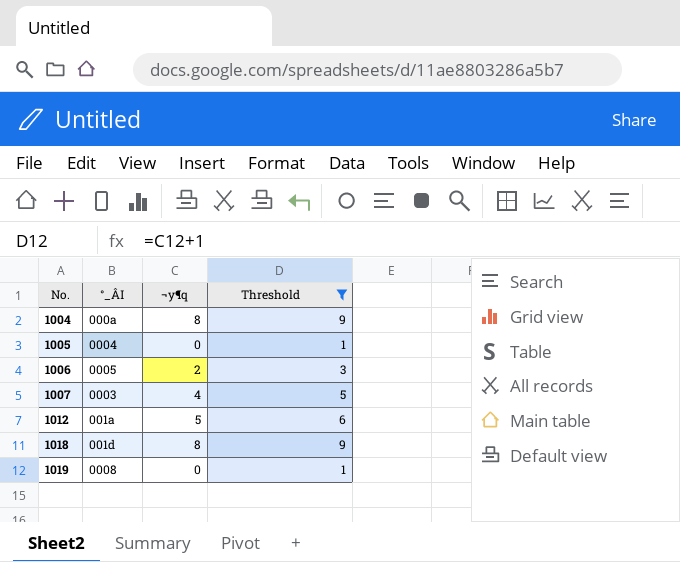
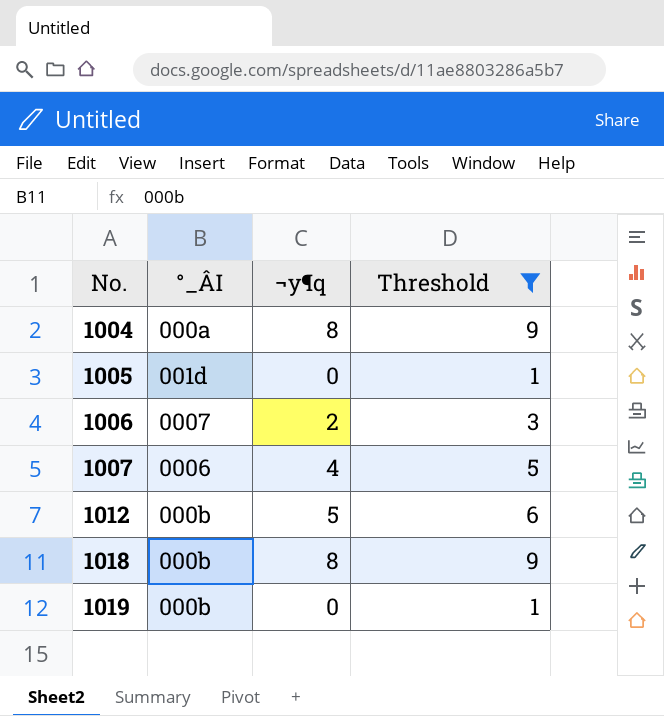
1005 | °_ÂI: 0004 -> 001d
1006 | °_ÂI: 0005 -> 0007
1007 | °_ÂI: 0003 -> 0006
1012 | °_ÂI: 001a -> 000b
1018 | °_ÂI: 001d -> 000b
1019 | °_ÂI: 0008 -> 000b

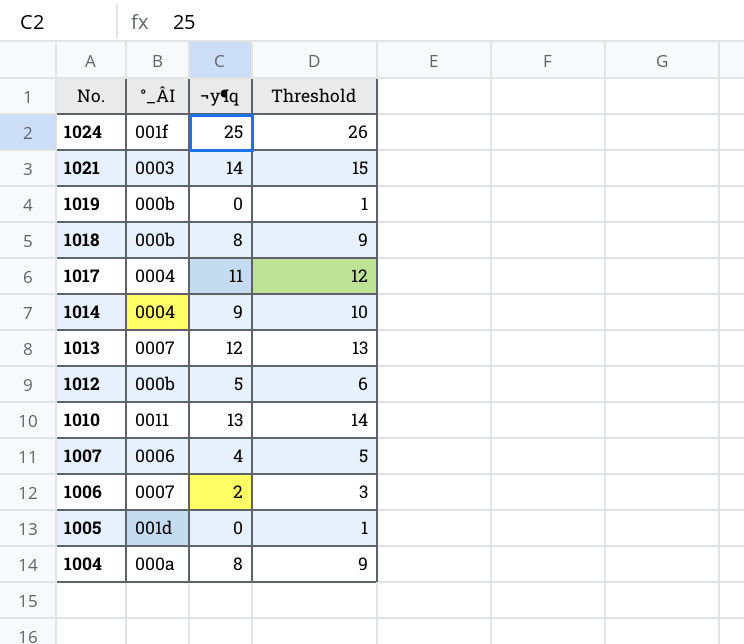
filter: Threshold <= 9 -> none
row order: No. ascending -> No. descending

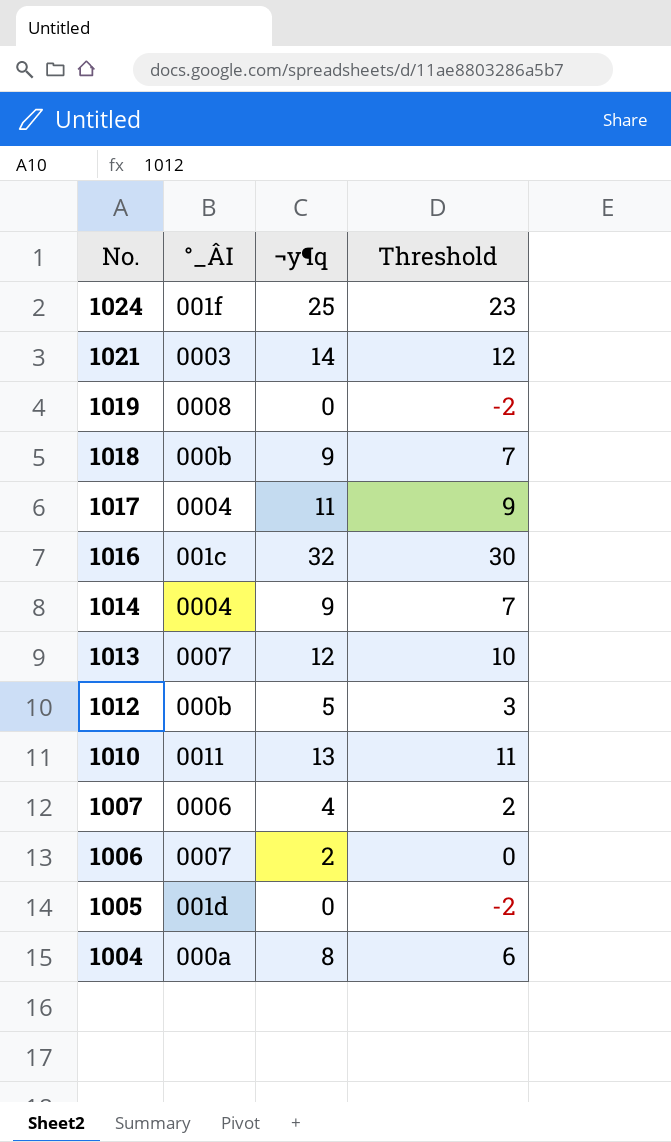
column Threshold | formula: [¬y¶q] + 1 -> [¬y¶q] - 2
1019 | °_ÂI: 000b -> 0008
1018 | ¬y¶q: 8 -> 9
row 1016: none -> 001c | 32 | 30

